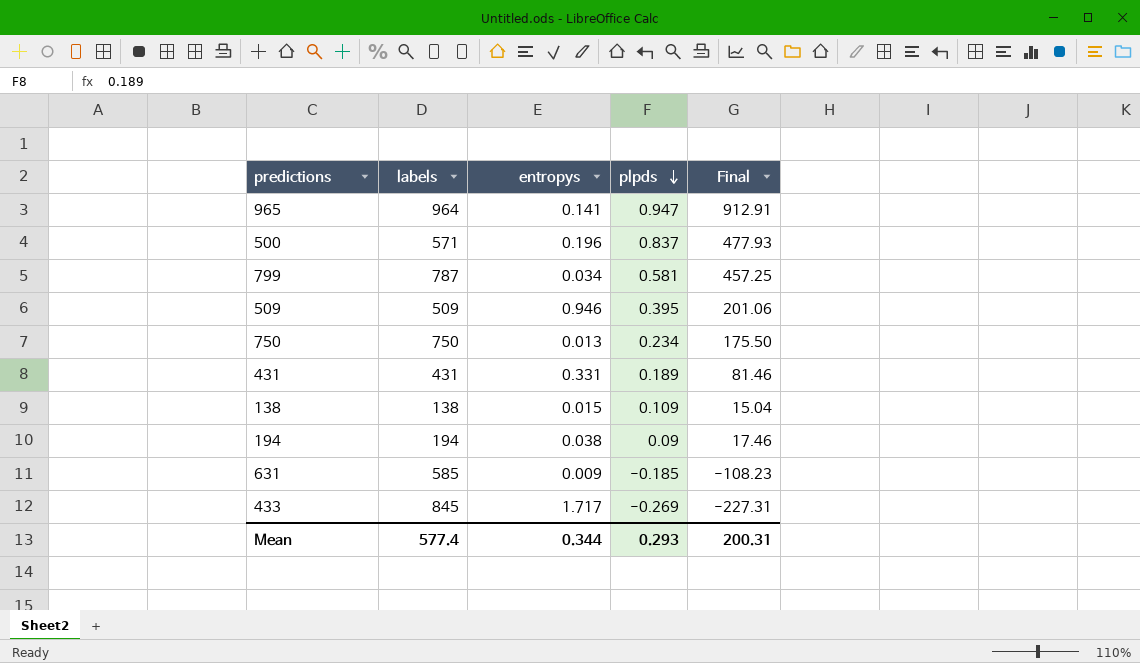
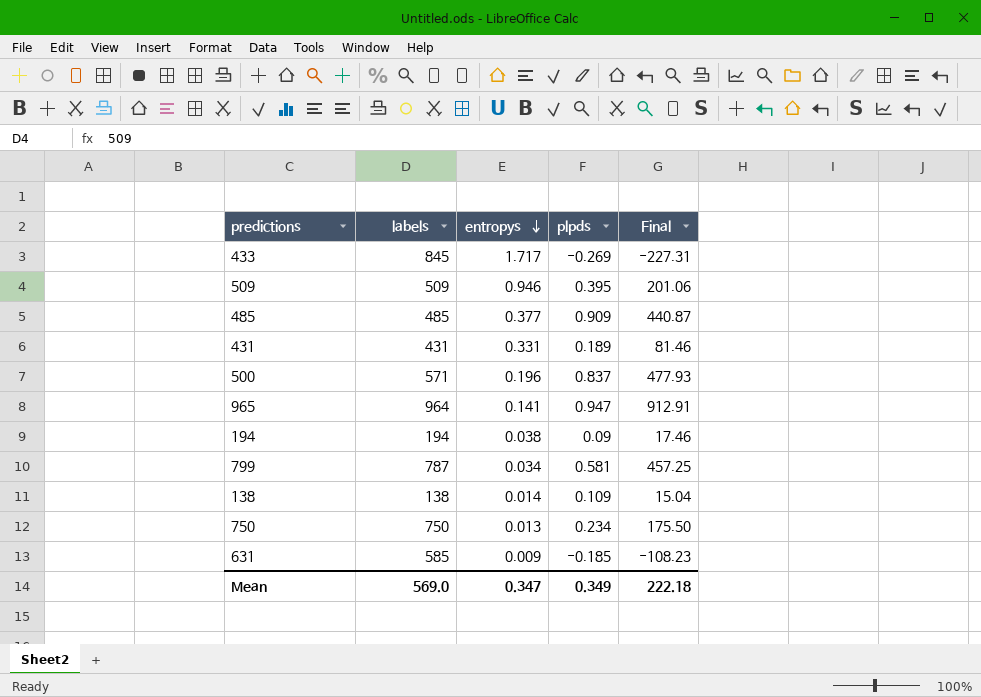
row order: plpds descending -> entropys descending
row 485: none -> 485 | 0.377 | 0.909 | 440.87
138 | entropys: 0.015 -> 0.014
Mean | labels: 577.4 -> 569.0
Mean | entropys: 0.344 -> 0.347
Mean | plpds: 0.293 -> 0.349
Mean | Final: 200.31 -> 222.18

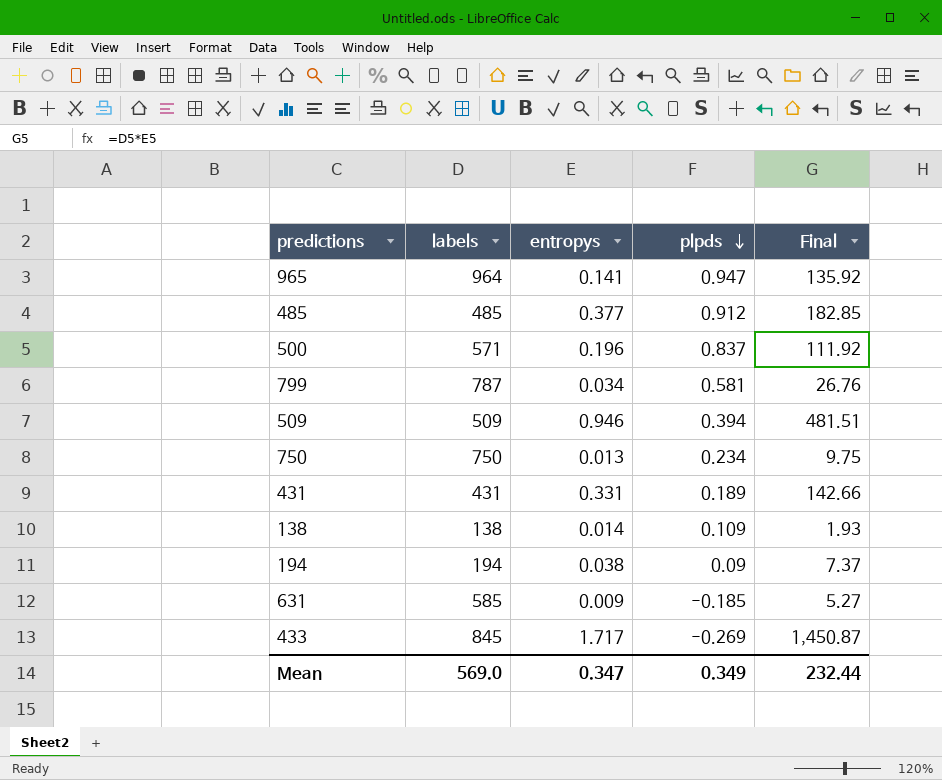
row order: entropys descending -> plpds descending
column Final | formula: [labels] * [plpds] -> [labels] * [entropys]
485 | plpds: 0.909 -> 0.912
509 | plpds: 0.395 -> 0.394
Mean | Final: 222.18 -> 232.44

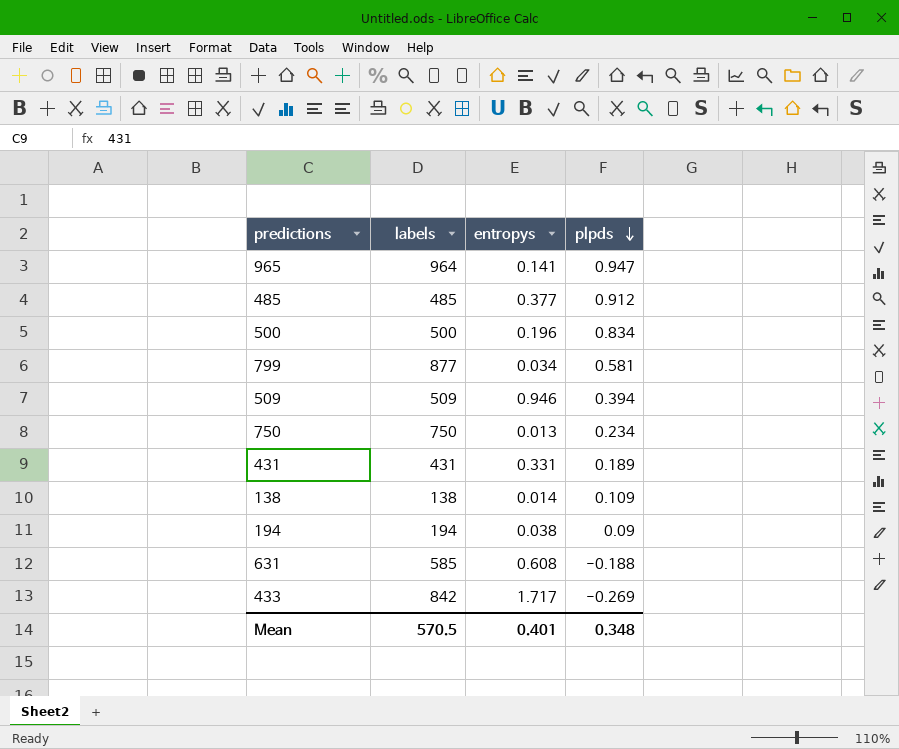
column Final | formula: [labels] * [entropys] -> none
500 | labels: 571 -> 500
500 | plpds: 0.837 -> 0.834
799 | labels: 787 -> 877
631 | entropys: 0.009 -> 0.608
631 | plpds: -0.185 -> -0.188
433 | labels: 845 -> 842
Mean | labels: 569.0 -> 570.5
Mean | entropys: 0.347 -> 0.401
Mean | plpds: 0.349 -> 0.348

